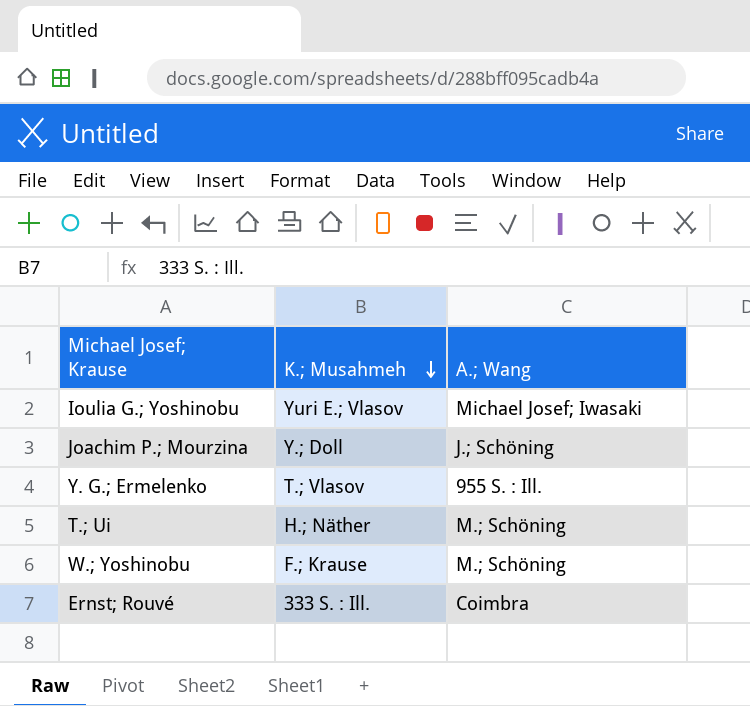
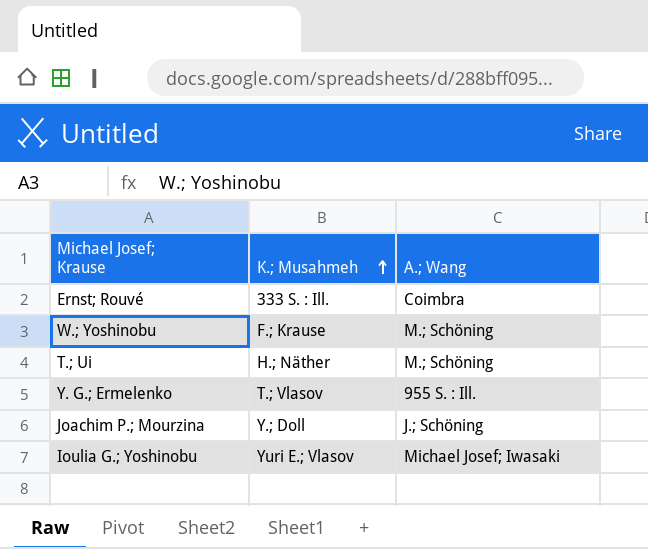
row order: K.; Musahmeh descending -> K.; Musahmeh ascending

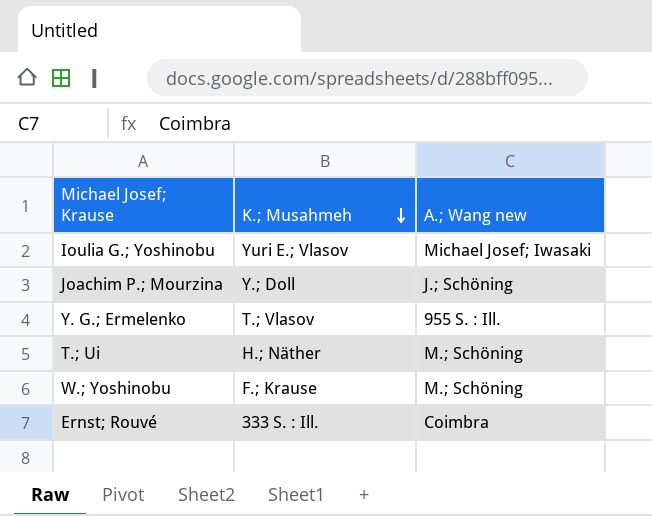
row order: K.; Musahmeh ascending -> K.; Musahmeh descending
column name: A.; Wang -> A.; Wang new

